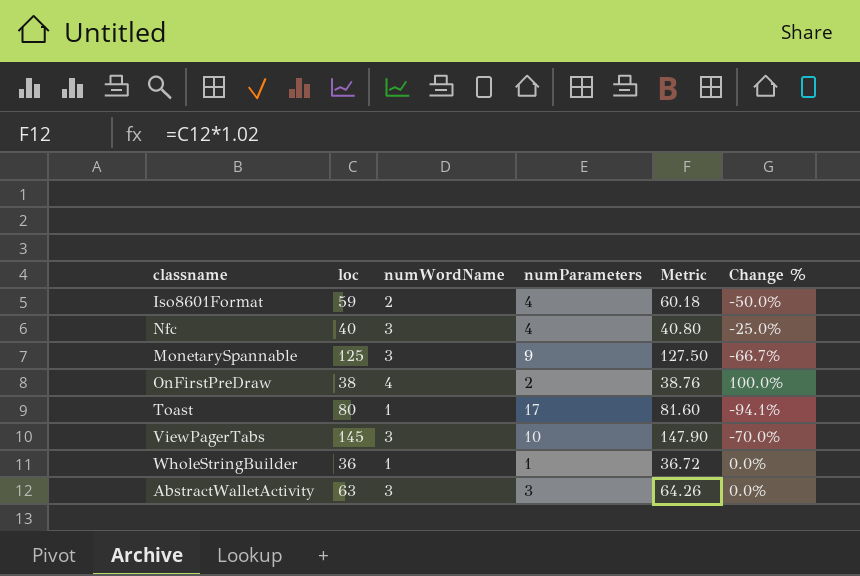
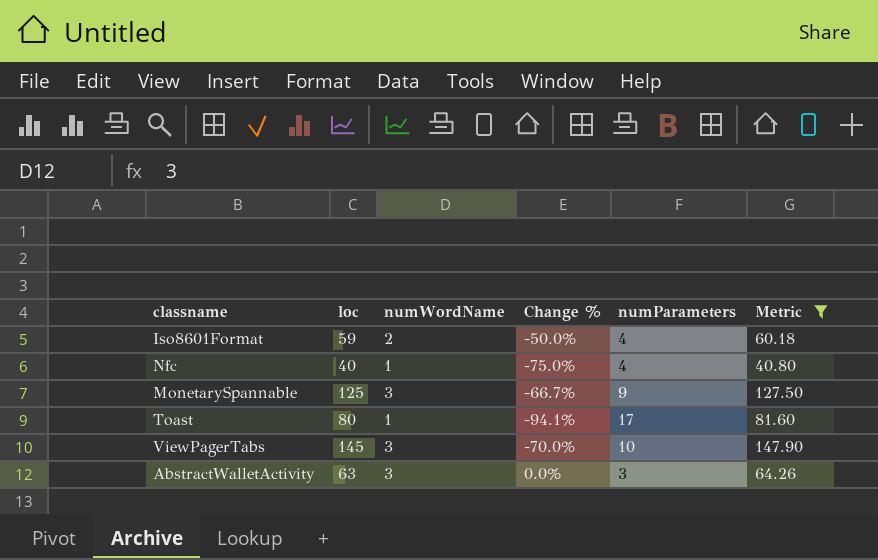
filter: none -> Metric >= 40.80
column Change % | position: 6 -> 4
Nfc | numWordName: 3 -> 1
Nfc | Change %: -25.0% -> -75.0%

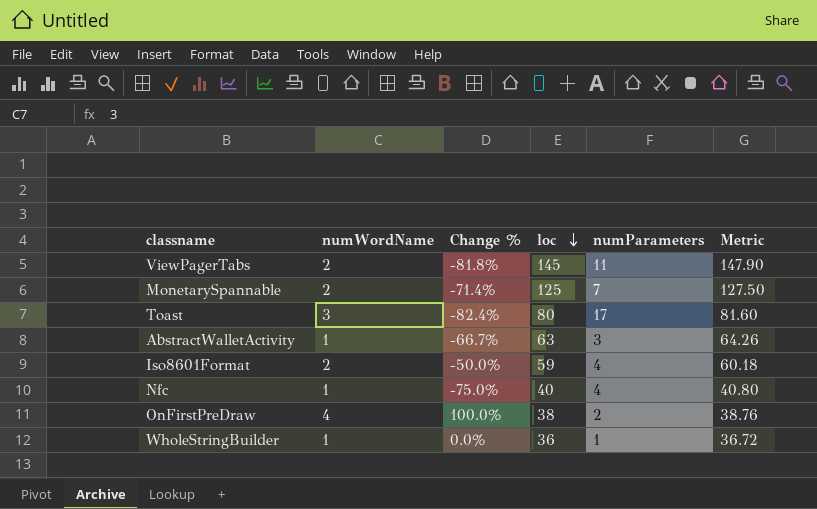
filter: Metric >= 40.80 -> none
row order: none -> loc descending
column loc | position: 2 -> 4
ViewPagerTabs | numWordName: 3 -> 2
ViewPagerTabs | Change %: -70.0% -> -81.8%
ViewPagerTabs | numParameters: 10 -> 11
MonetarySpannable | numWordName: 3 -> 2
MonetarySpannable | Change %: -66.7% -> -71.4%
MonetarySpannable | numParameters: 9 -> 7
Toast | numWordName: 1 -> 3
Toast | Change %: -94.1% -> -82.4%
AbstractWalletActivity | numWordName: 3 -> 1
AbstractWalletActivity | Change %: 0.0% -> -66.7%

